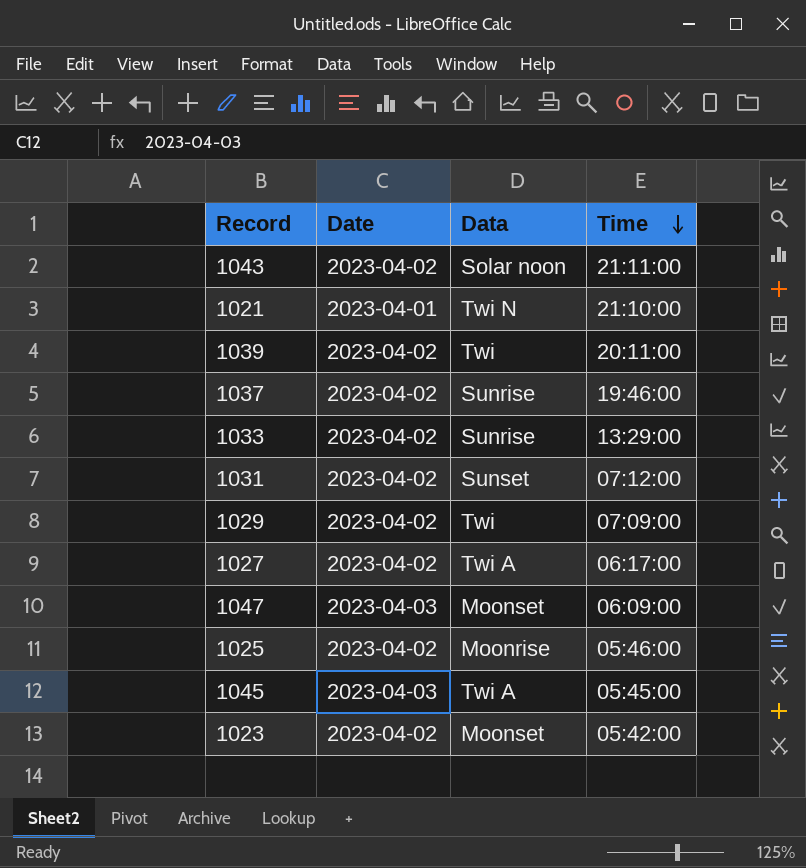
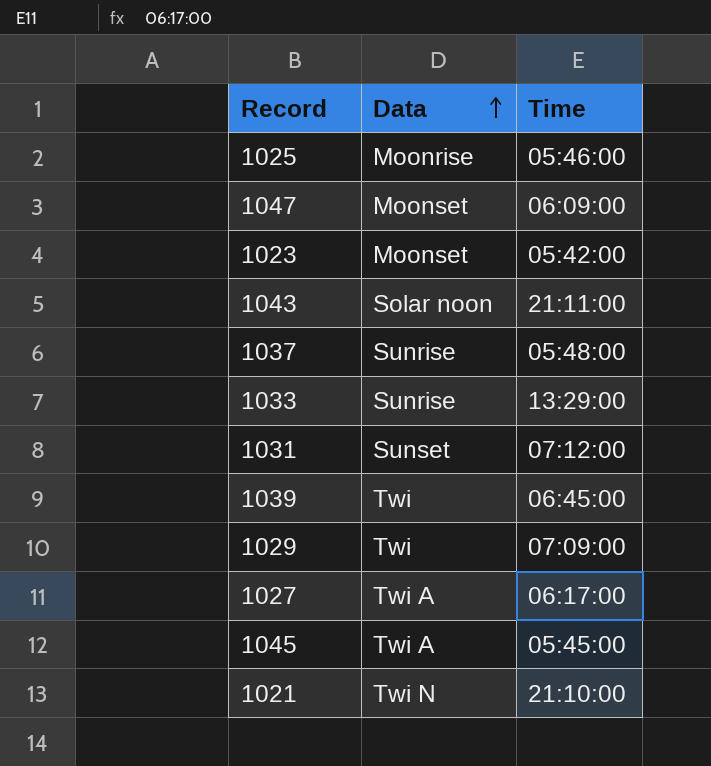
row order: Time descending -> Data ascending
column Date | position: 2 -> none
1037 | Time: 19:46:00 -> 05:48:00
1039 | Time: 20:11:00 -> 06:45:00

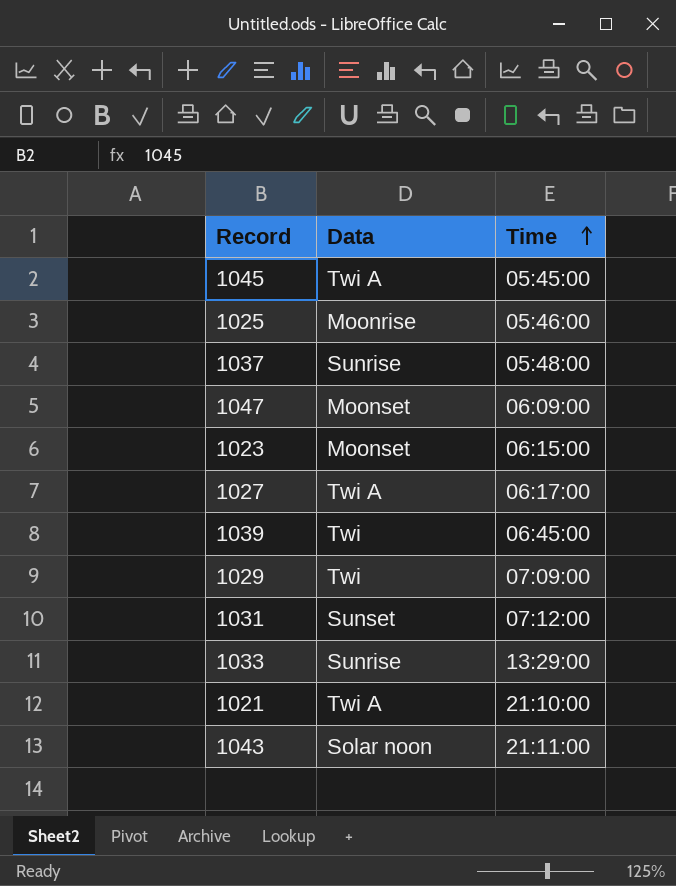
row order: Data ascending -> Time ascending
1023 | Time: 05:42:00 -> 06:15:00
1021 | Data: Twi N -> Twi A

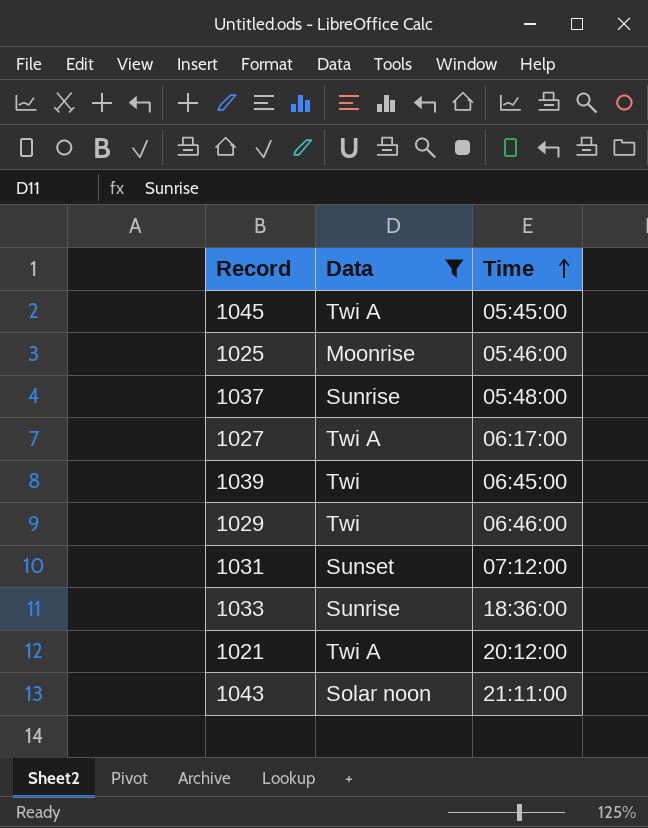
filter: none -> Data != Moonset
1029 | Time: 07:09:00 -> 06:46:00
1033 | Time: 13:29:00 -> 18:36:00
1021 | Time: 21:10:00 -> 20:12:00

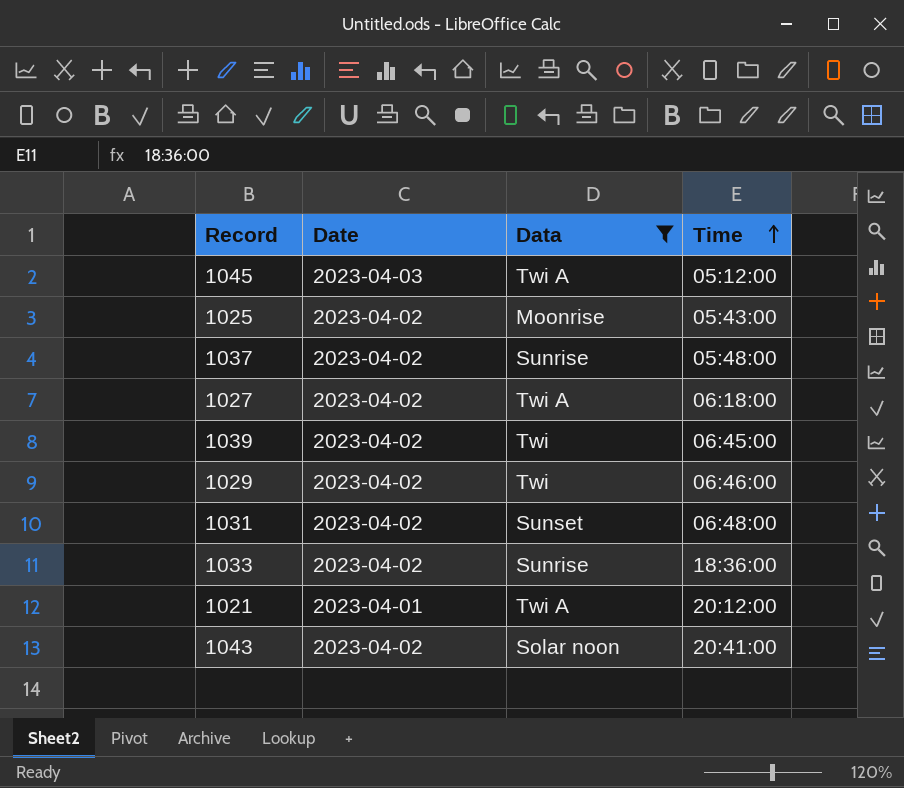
column Date | position: none -> 2
1045 | Time: 05:45:00 -> 05:12:00
1025 | Time: 05:46:00 -> 05:43:00
1027 | Time: 06:17:00 -> 06:18:00
1031 | Time: 07:12:00 -> 06:48:00
1043 | Time: 21:11:00 -> 20:41:00

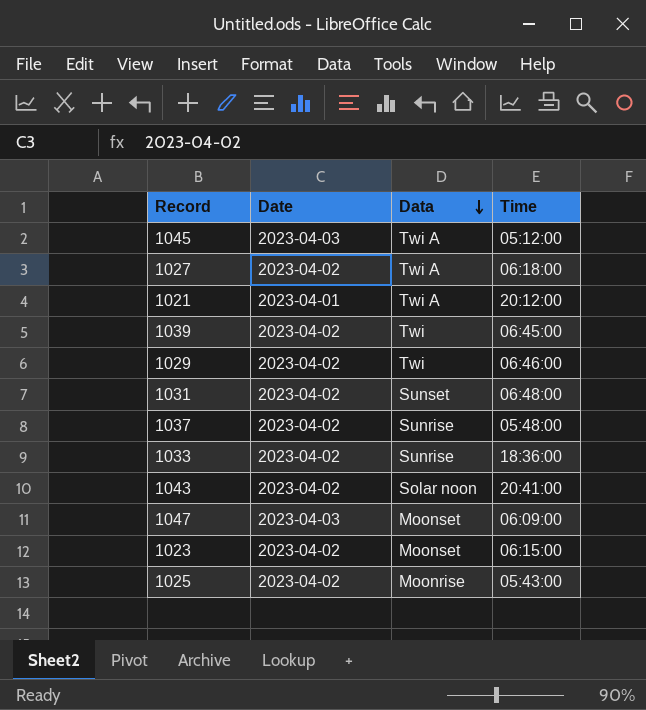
filter: Data != Moonset -> none
row order: Time ascending -> Data descending

